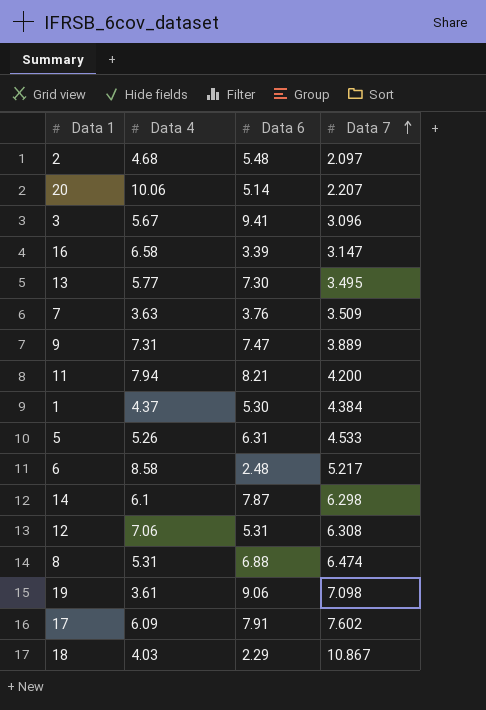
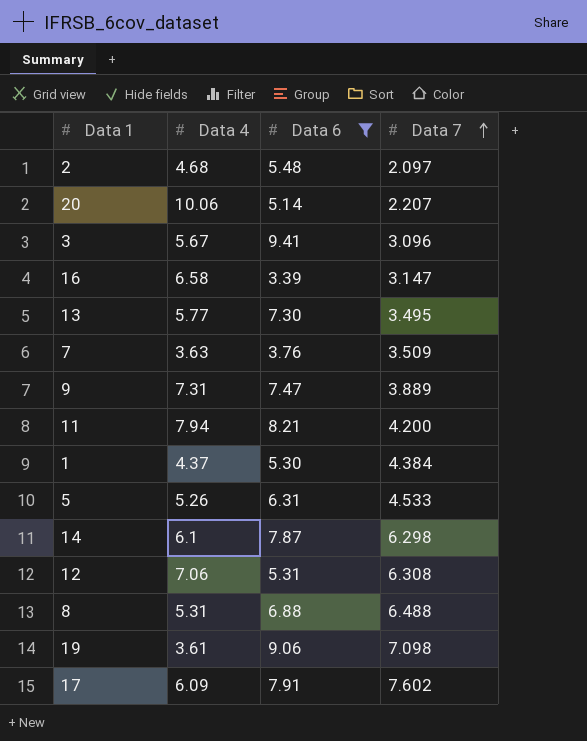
filter: none -> Data 6 >= 3.39
8 | Data 7: 6.474 -> 6.488

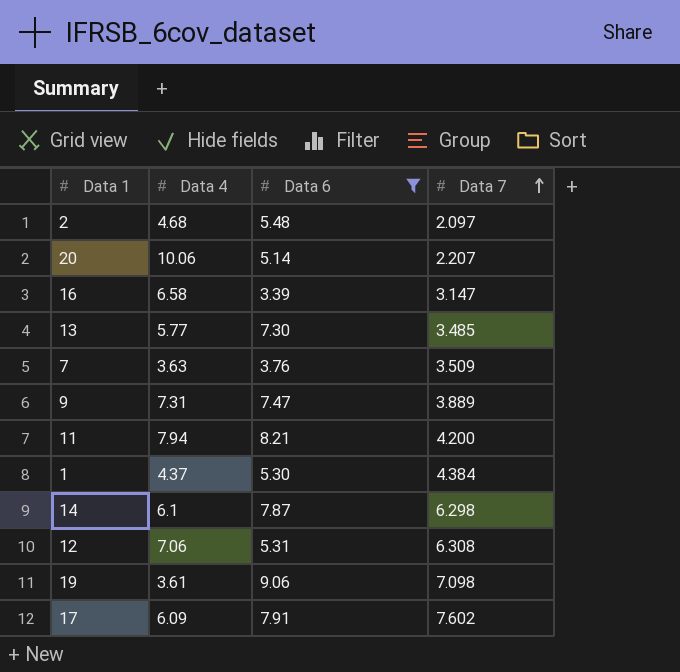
row 3: 5.67 | 9.41 | 3.096 -> none
row 5: 5.26 | 6.31 | 4.533 -> none
row 8: 5.31 | 6.88 | 6.488 -> none
13 | Data 7: 3.495 -> 3.485

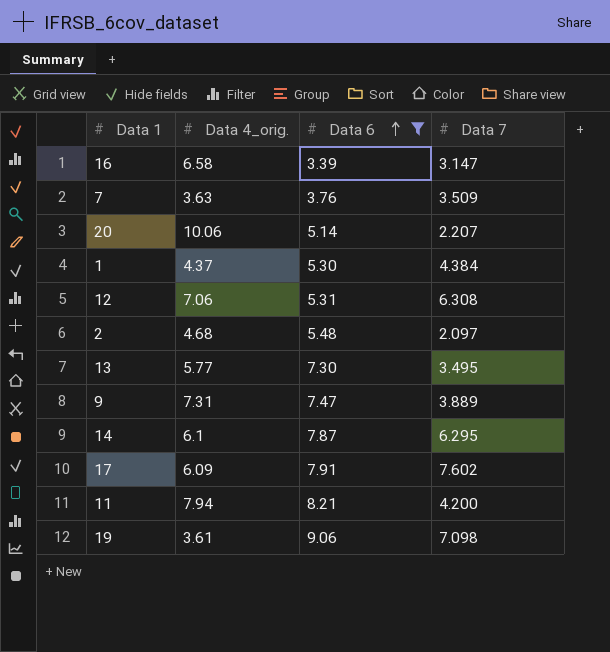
row order: Data 7 ascending -> Data 6 ascending
column name: Data 4 -> Data 4_orig.
13 | Data 7: 3.485 -> 3.495
14 | Data 7: 6.298 -> 6.295

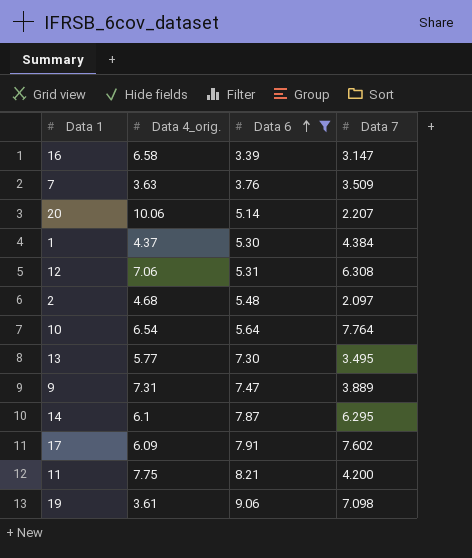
row 10: none -> 6.54 | 5.64 | 7.764
11 | Data 4_orig.: 7.94 -> 7.75

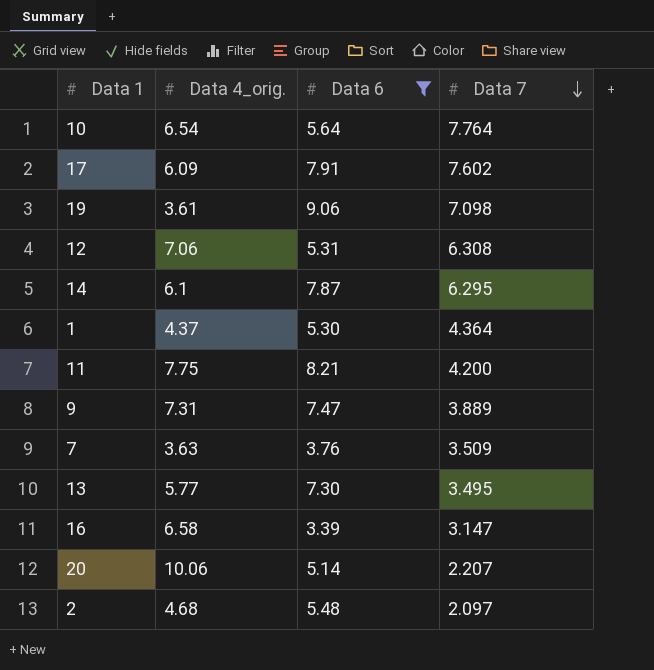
row order: Data 6 ascending -> Data 7 descending
1 | Data 7: 4.384 -> 4.364

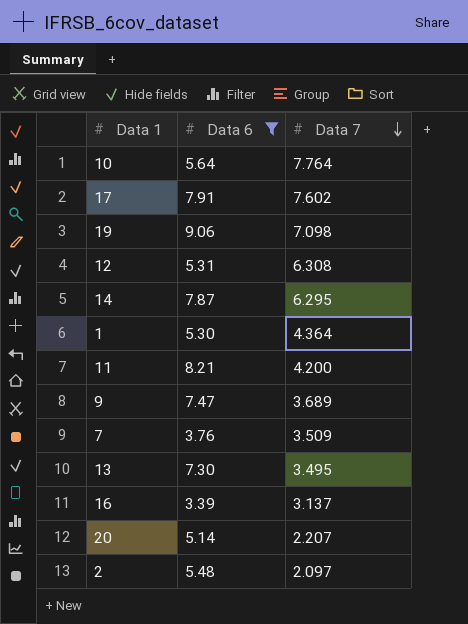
column Data 4_orig. | position: 2 -> none
9 | Data 7: 3.889 -> 3.689
16 | Data 7: 3.147 -> 3.137

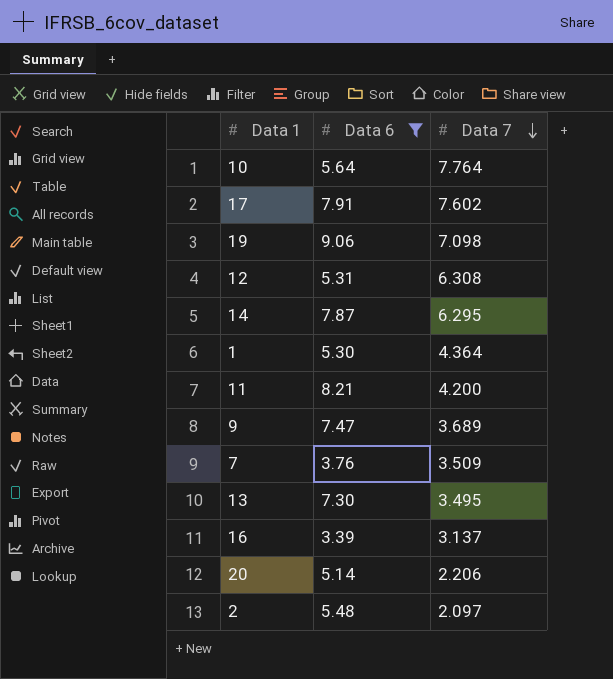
20 | Data 7: 2.207 -> 2.206

